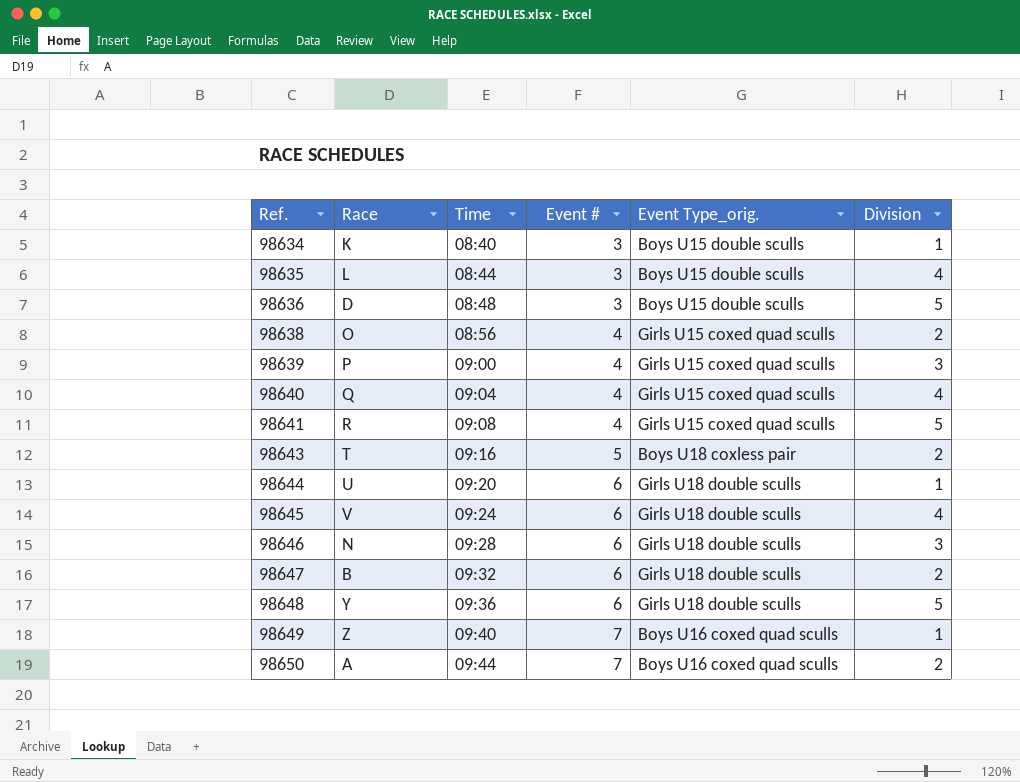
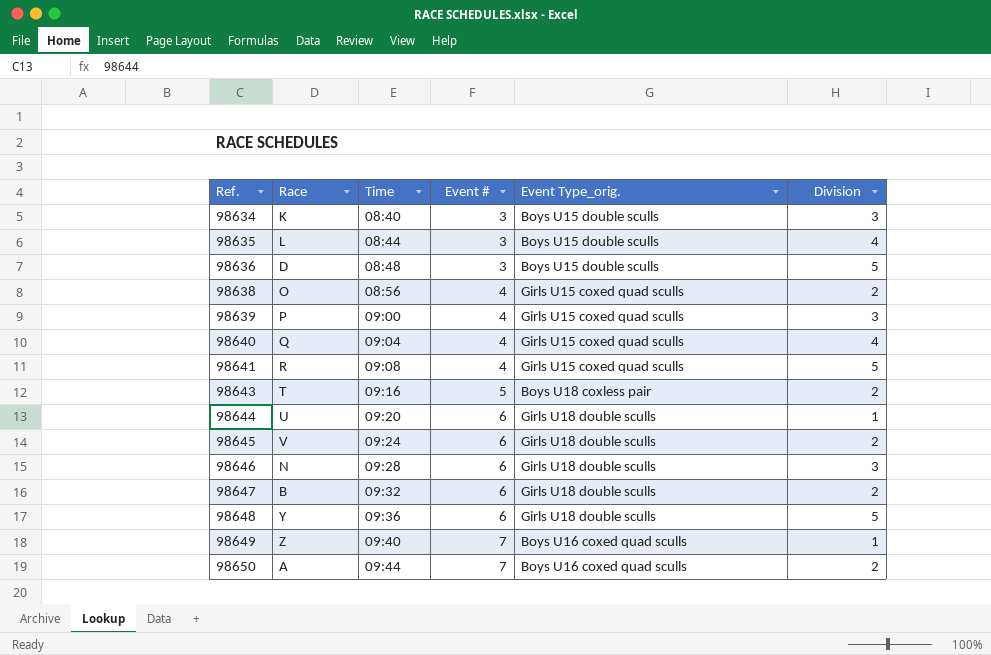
98634 | Division: 1 -> 3
98645 | Division: 4 -> 2

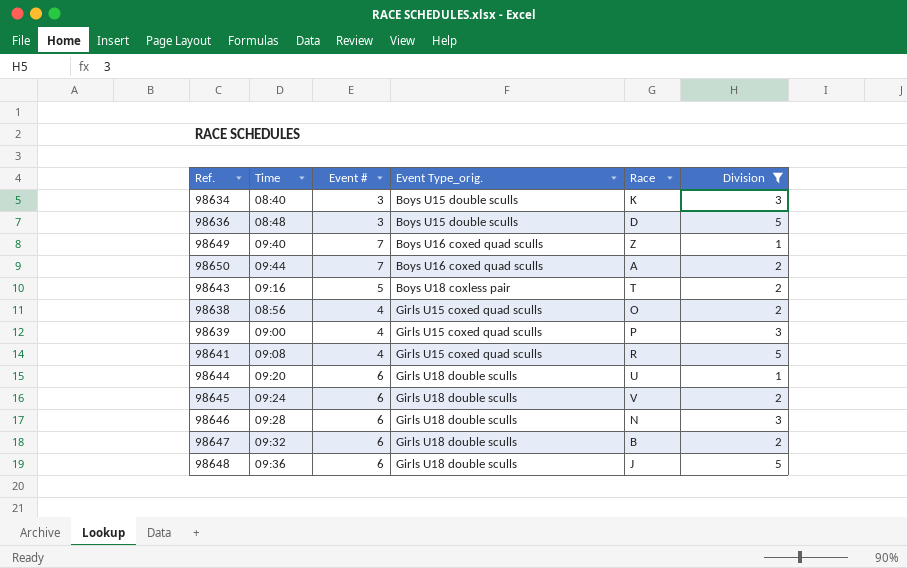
filter: none -> Division != 4
row order: Ref. ascending -> Event Type_orig. ascending
column Race | position: 2 -> 5
98648 | Race: Y -> J

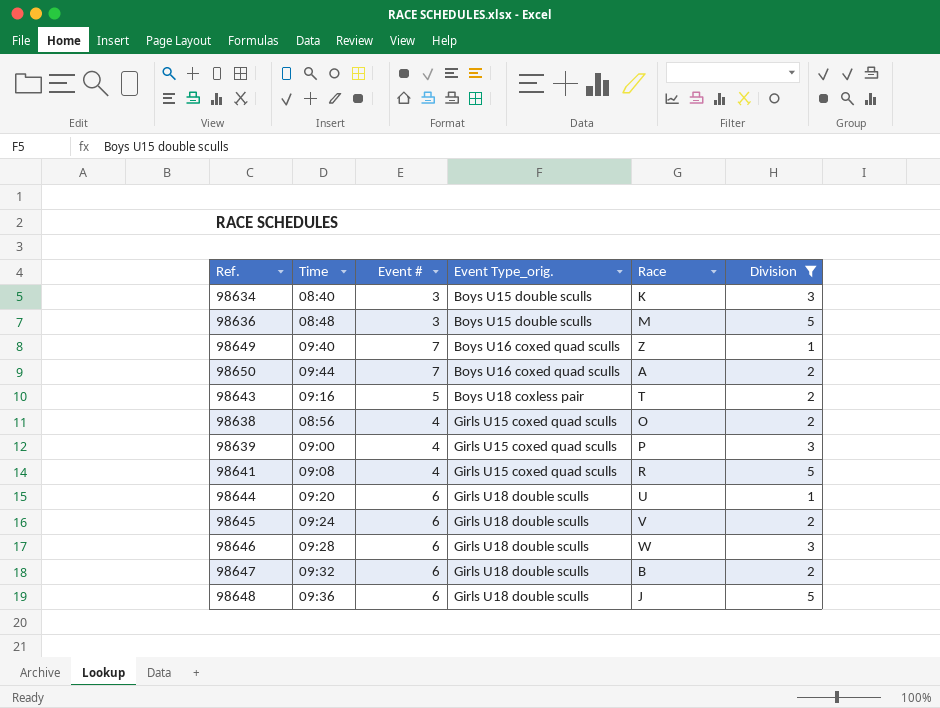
98636 | Race: D -> M
98646 | Race: N -> W

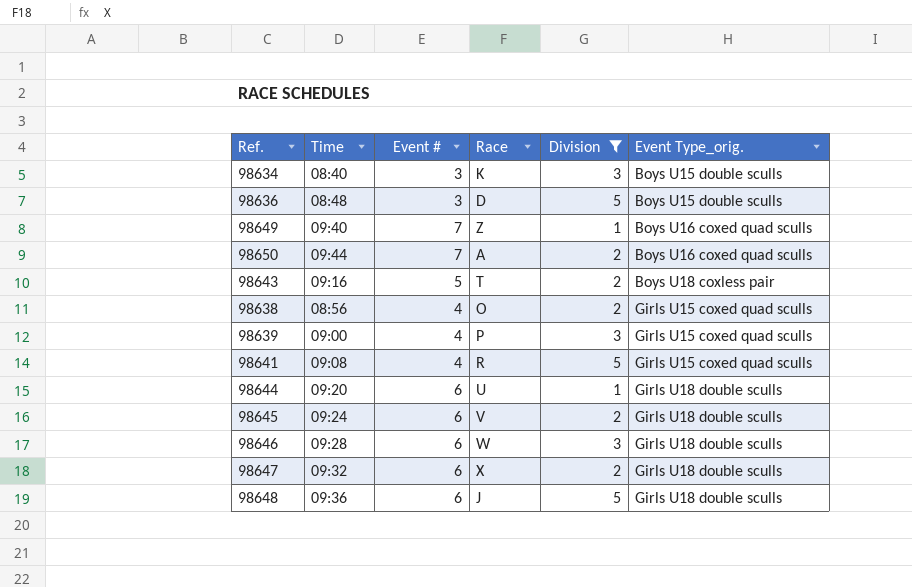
column Event Type_orig. | position: 4 -> 6
98636 | Race: M -> D
98647 | Race: B -> X

